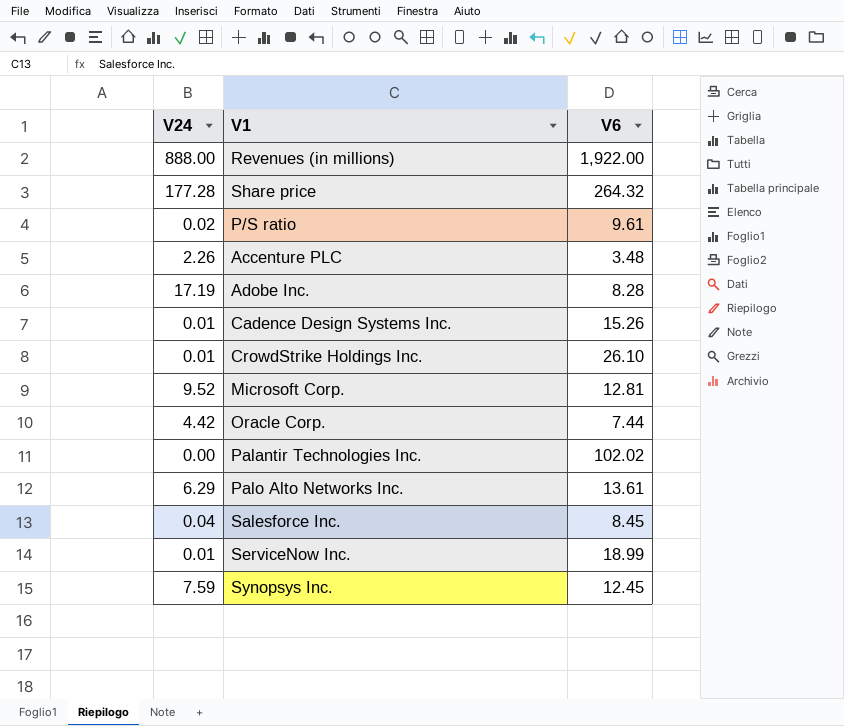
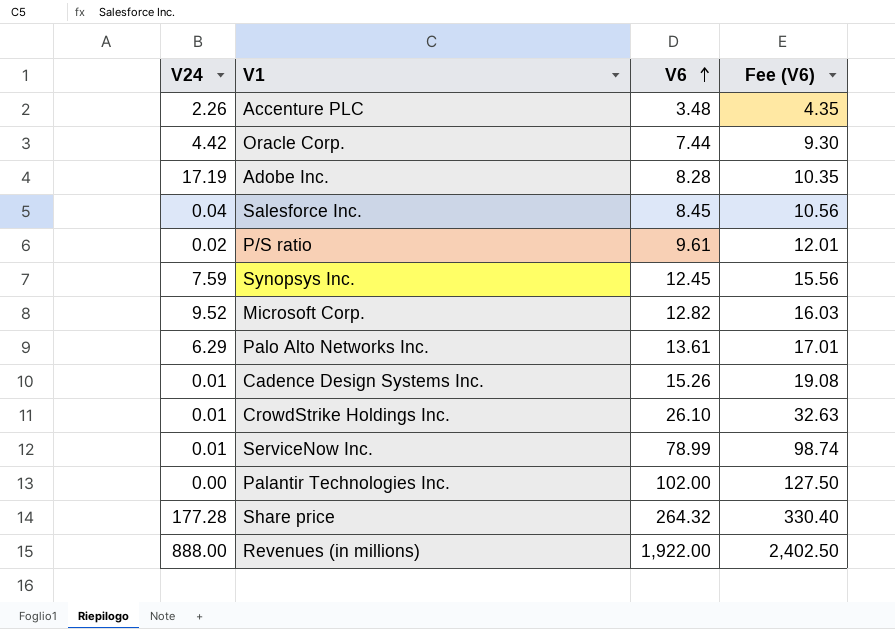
row order: none -> V6 ascending
column Fee (V6) | formula: none -> [V6] * 1.25
Microsoft Corp. | V6: 12.81 -> 12.82
ServiceNow Inc. | V6: 18.99 -> 78.99
Palantir Technologies Inc. | V6: 102.02 -> 102.00

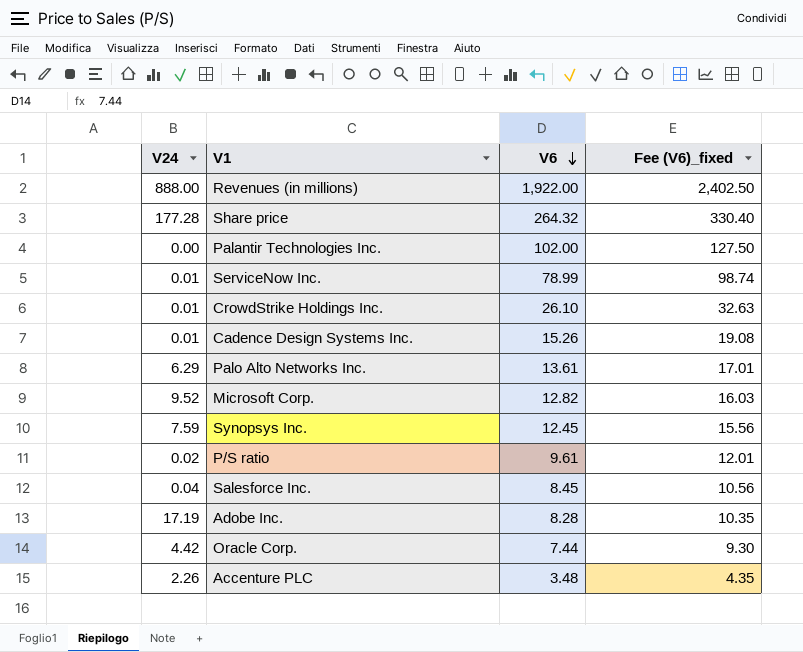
row order: V6 ascending -> V6 descending
column name: Fee (V6) -> Fee (V6)_fixed

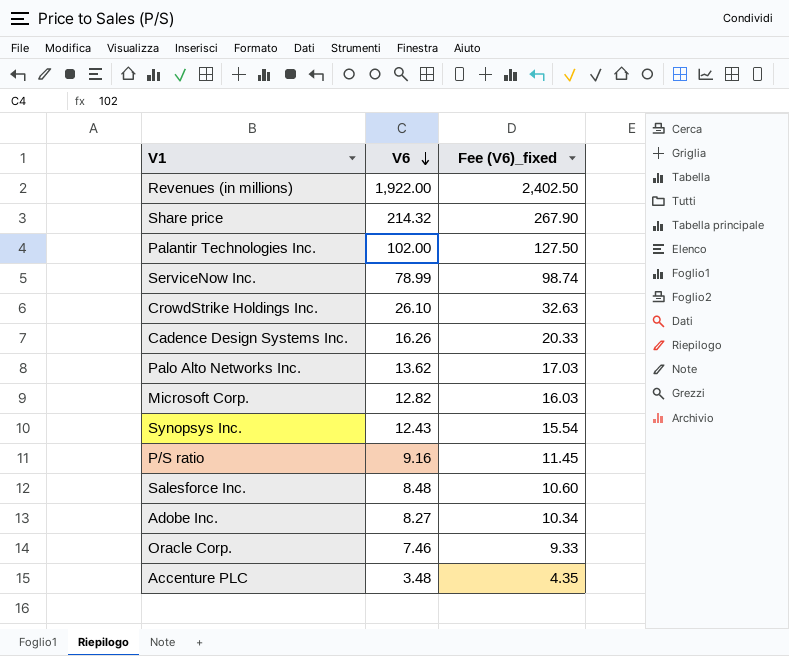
column V24 | position: 1 -> none
Share price | V6: 264.32 -> 214.32
Share price | Fee (V6)_fixed: 330.40 -> 267.90
Cadence Design Systems Inc. | V6: 15.26 -> 16.26
Cadence Design Systems Inc. | Fee (V6)_fixed: 19.08 -> 20.33
Palo Alto Networks Inc. | V6: 13.61 -> 13.62
Palo Alto Networks Inc. | Fee (V6)_fixed: 17.01 -> 17.03
Synopsys Inc. | V6: 12.45 -> 12.43
Synopsys Inc. | Fee (V6)_fixed: 15.56 -> 15.54
P/S ratio | V6: 9.61 -> 9.16
P/S ratio | Fee (V6)_fixed: 12.01 -> 11.45
Salesforce Inc. | V6: 8.45 -> 8.48
Salesforce Inc. | Fee (V6)_fixed: 10.56 -> 10.60
Adobe Inc. | V6: 8.28 -> 8.27
Adobe Inc. | Fee (V6)_fixed: 10.35 -> 10.34
Oracle Corp. | V6: 7.44 -> 7.46
Oracle Corp. | Fee (V6)_fixed: 9.30 -> 9.33

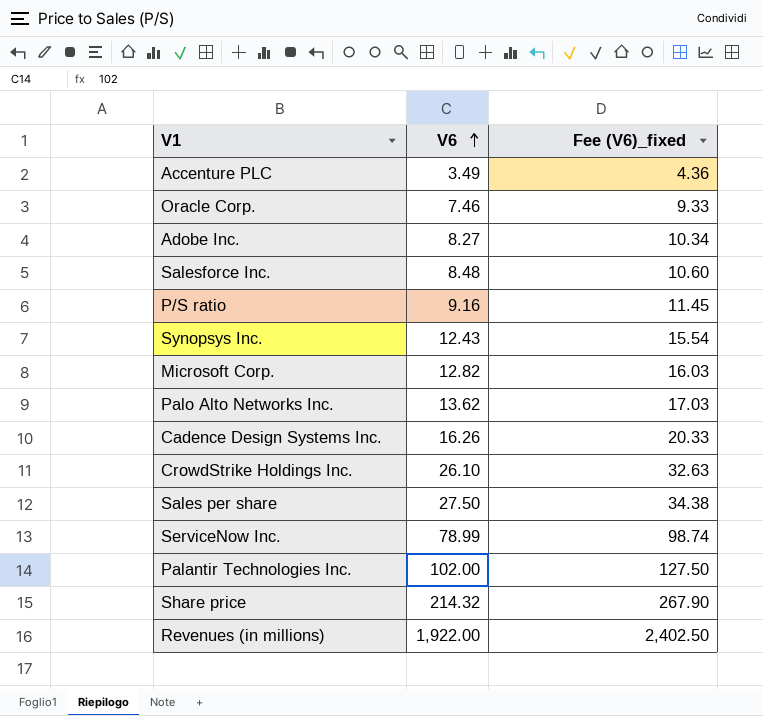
row order: V6 descending -> V6 ascending
Accenture PLC | V6: 3.48 -> 3.49
Accenture PLC | Fee (V6)_fixed: 4.35 -> 4.36
row Sales per share: none -> 27.50 | 34.38

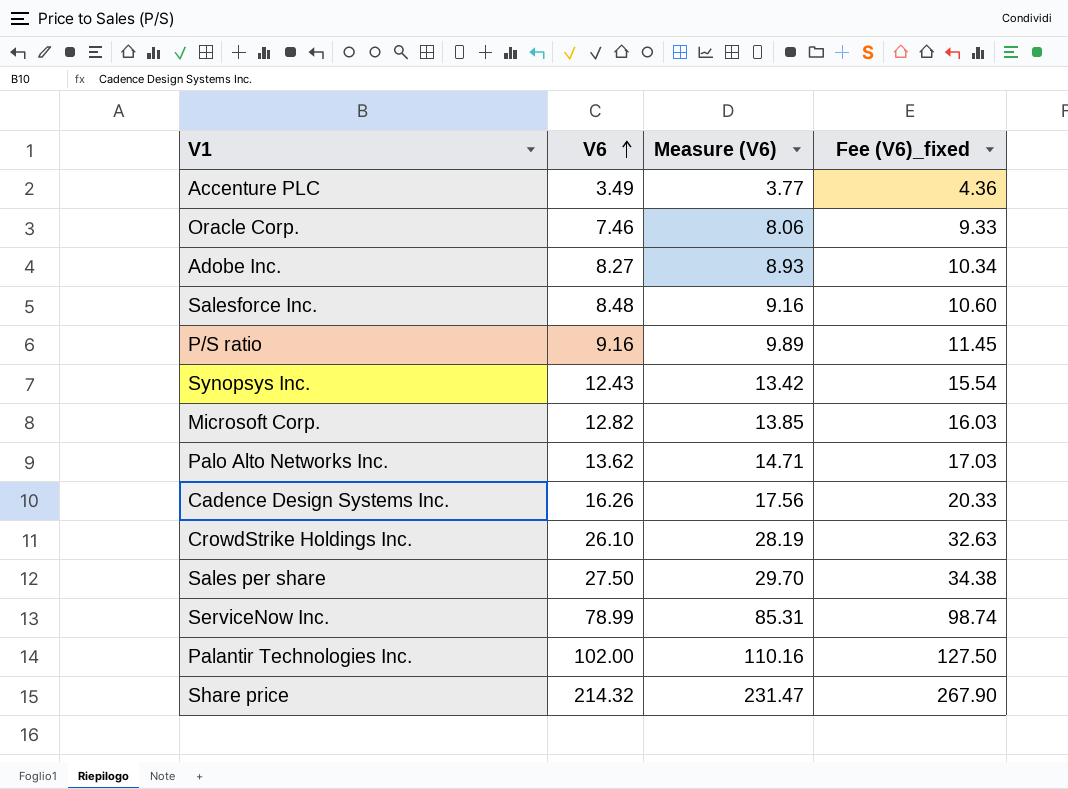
column Measure (V6) | formula: none -> [V6] * 1.08
row Revenues (in millions): 1,922.00 | 2,402.50 -> none

